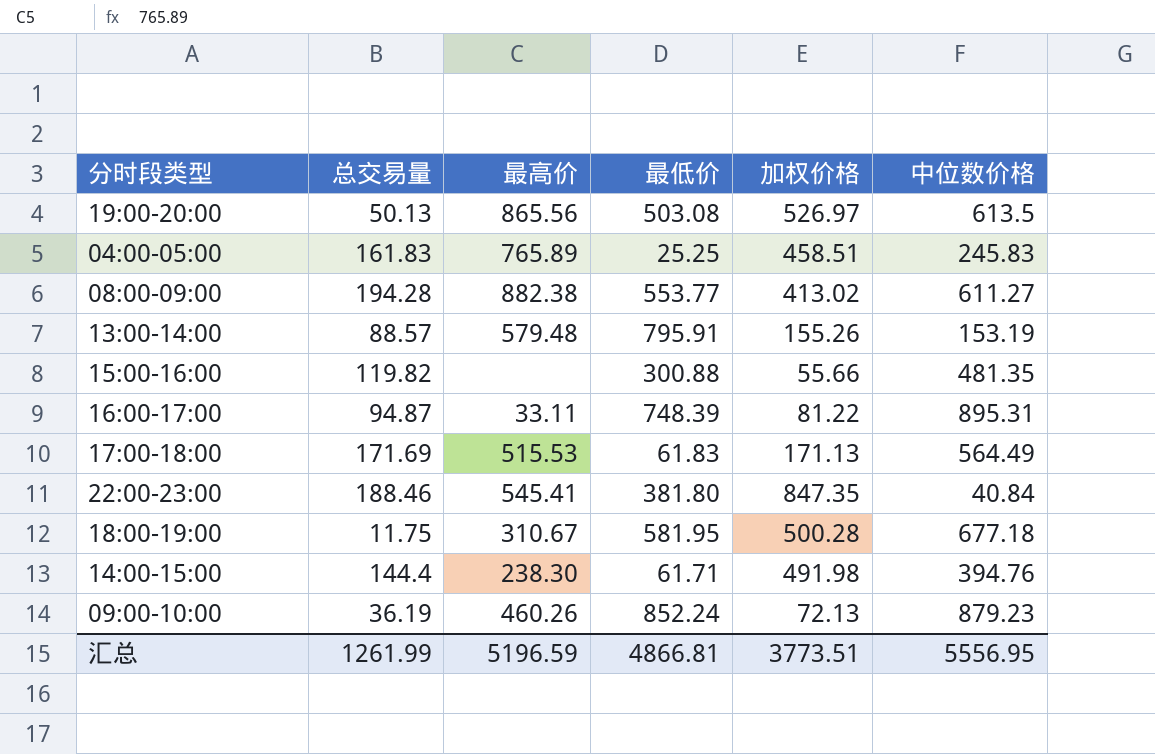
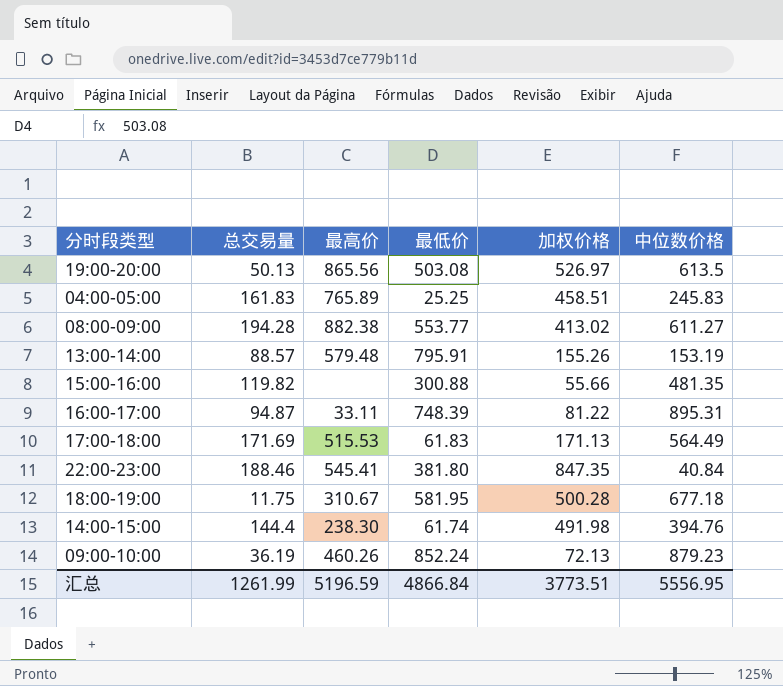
14:00-15:00 | 最低价: 61.71 -> 61.74
汇总 | 最低价: 4866.81 -> 4866.84

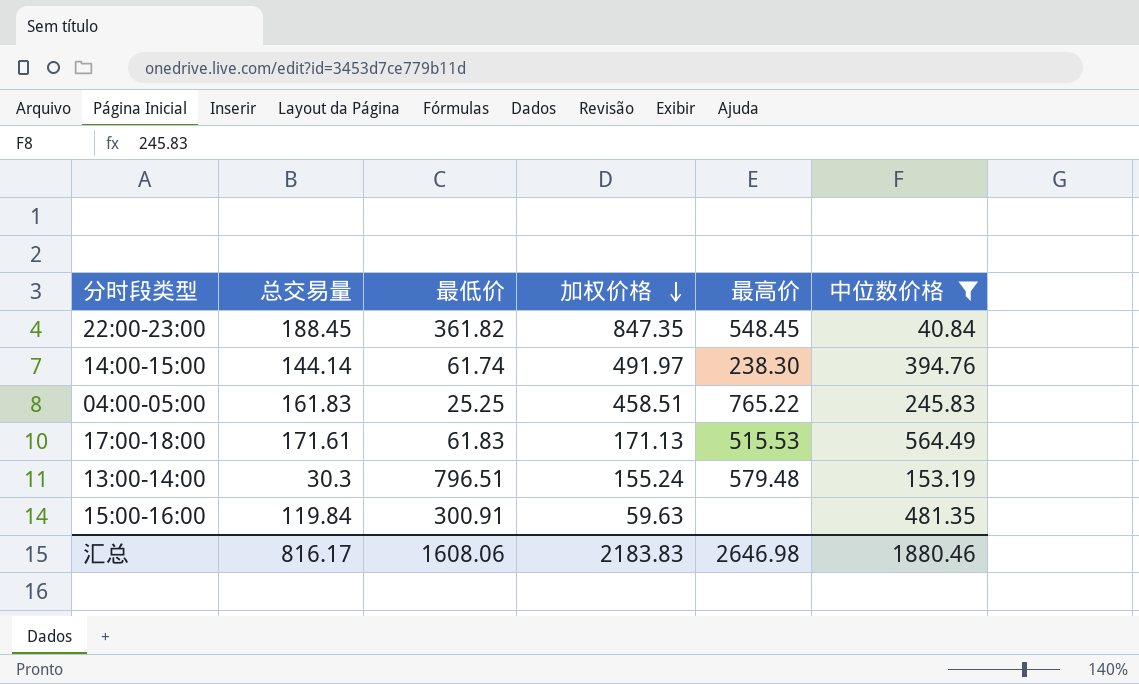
filter: none -> 中位数价格 <= 564.49
row order: none -> 加权价格 descending
column 最高价 | position: 3 -> 5
22:00-23:00 | 总交易量: 188.46 -> 188.45
22:00-23:00 | 最低价: 381.80 -> 361.82
22:00-23:00 | 最高价: 545.41 -> 548.45
14:00-15:00 | 总交易量: 144.4 -> 144.14
14:00-15:00 | 加权价格: 491.98 -> 491.97
04:00-05:00 | 最高价: 765.89 -> 765.22
17:00-18:00 | 总交易量: 171.69 -> 171.61
13:00-14:00 | 总交易量: 88.57 -> 30.3
13:00-14:00 | 最低价: 795.91 -> 796.51
13:00-14:00 | 加权价格: 155.26 -> 155.24
15:00-16:00 | 总交易量: 119.82 -> 119.84
15:00-16:00 | 最低价: 300.88 -> 300.91
15:00-16:00 | 加权价格: 55.66 -> 59.63
汇总 | 总交易量: 1261.99 -> 816.17
汇总 | 最低价: 4866.84 -> 1608.06
汇总 | 加权价格: 3773.51 -> 2183.83
汇总 | 最高价: 5196.59 -> 2646.98
汇总 | 中位数价格: 5556.95 -> 1880.46

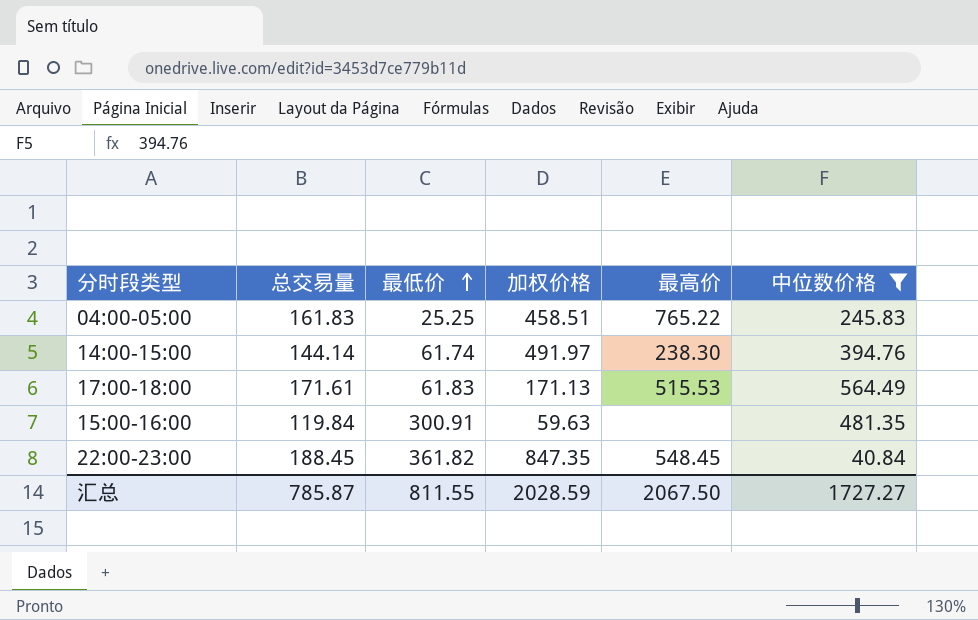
row order: 加权价格 descending -> 最低价 ascending
row 13:00-14:00: 30.3 | 796.51 | 155.24 | 579.48 | 153.19 -> none
汇总 | 总交易量: 816.17 -> 785.87
汇总 | 最低价: 1608.06 -> 811.55
汇总 | 加权价格: 2183.83 -> 2028.59
汇总 | 最高价: 2646.98 -> 2067.50
汇总 | 中位数价格: 1880.46 -> 1727.27

